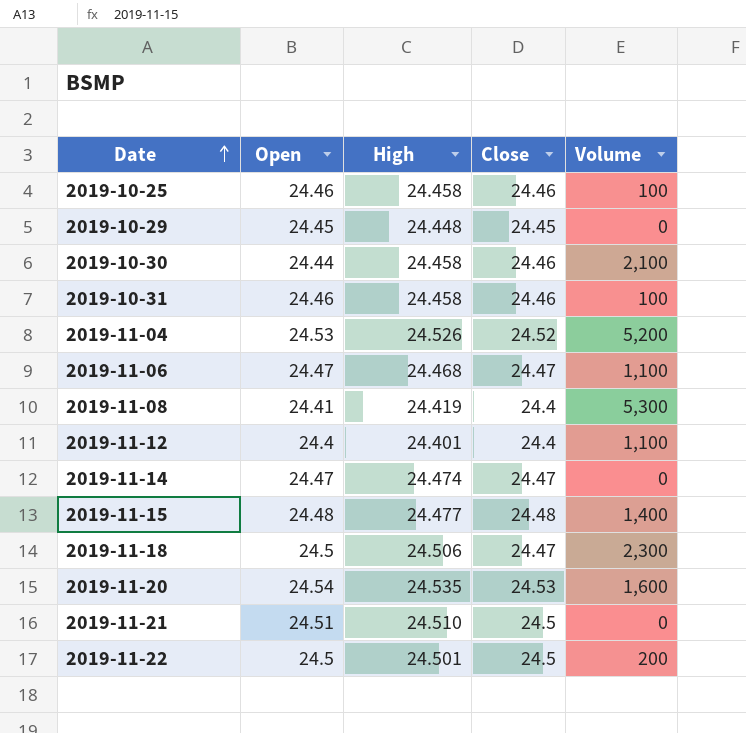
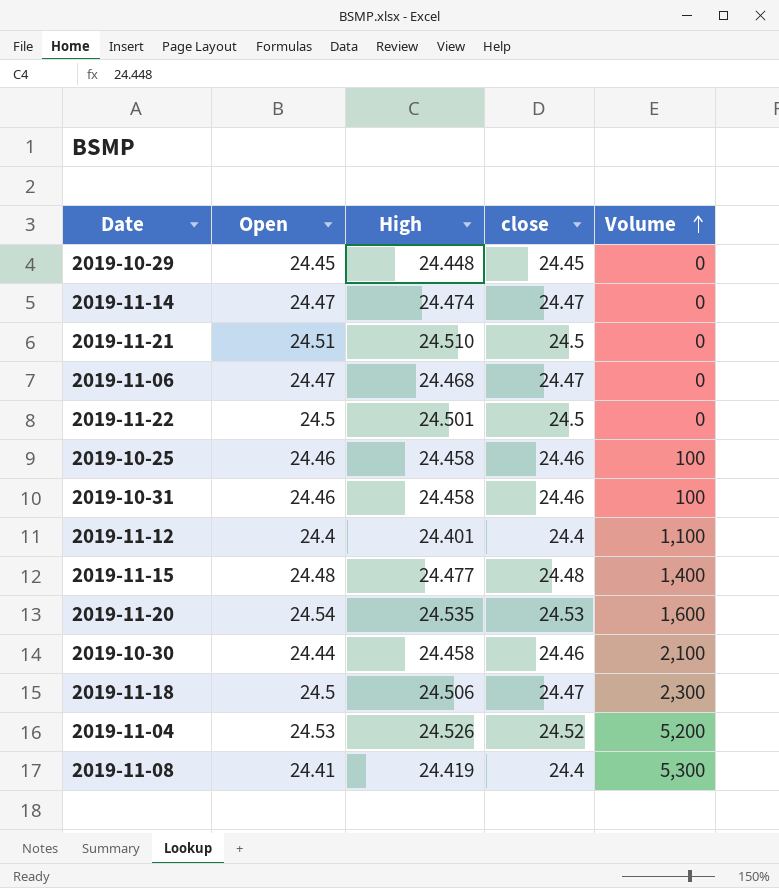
row order: Date ascending -> Volume ascending
column name: Close -> close
2019-11-06 | Volume: 1,100 -> 0
2019-11-22 | Volume: 200 -> 0

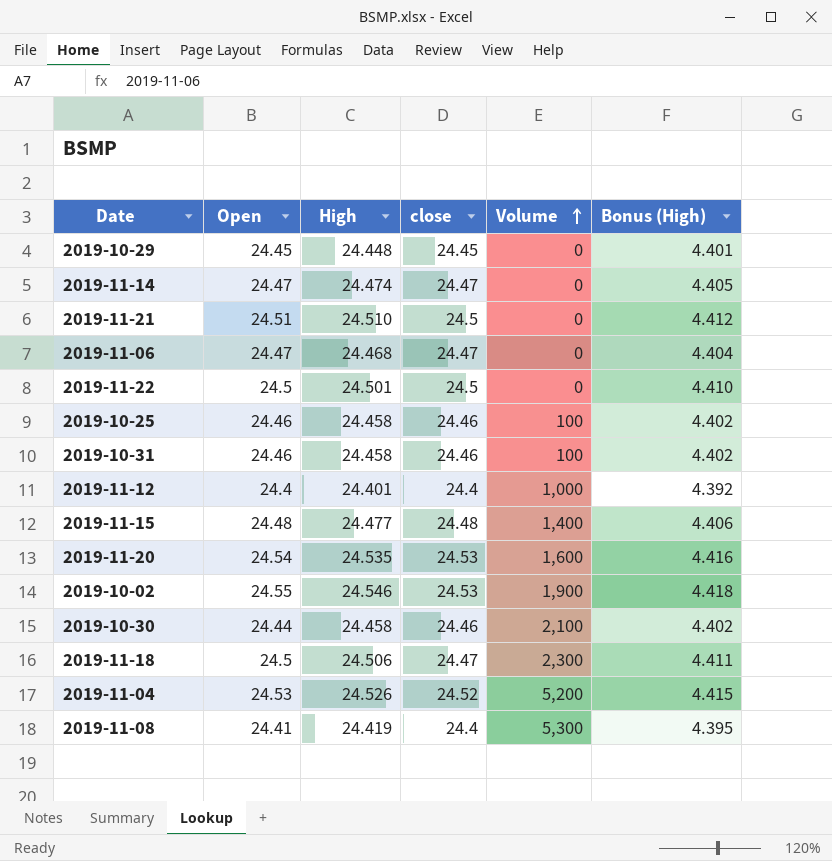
column Bonus (High) | formula: none -> [High] * 0.18
2019-11-12 | Volume: 1,100 -> 1,000
row 2019-10-02: none -> 24.55 | 24.546 | 24.53 | 1,900 | 4.418

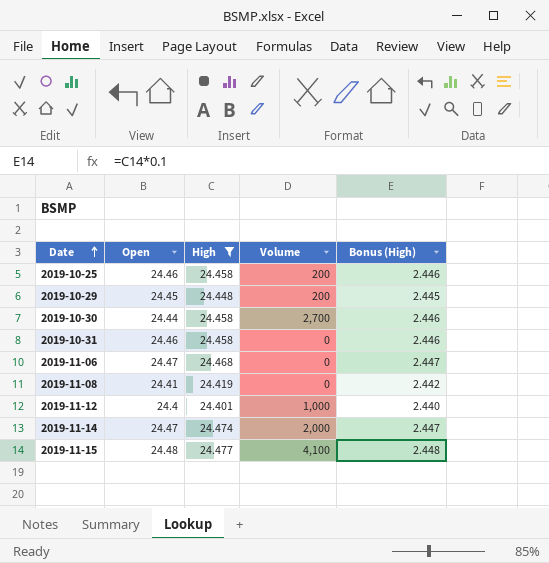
filter: none -> High <= 24.477
row order: Volume ascending -> Date ascending
column close | position: 4 -> none
column Bonus (High) | formula: [High] * 0.18 -> [High] * 0.1
2019-10-25 | Volume: 100 -> 200
2019-10-29 | Volume: 0 -> 200
2019-10-30 | Volume: 2,100 -> 2,700
2019-10-31 | Volume: 100 -> 0
2019-11-08 | Volume: 5,300 -> 0
2019-11-14 | Volume: 0 -> 2,000
2019-11-15 | Volume: 1,400 -> 4,100

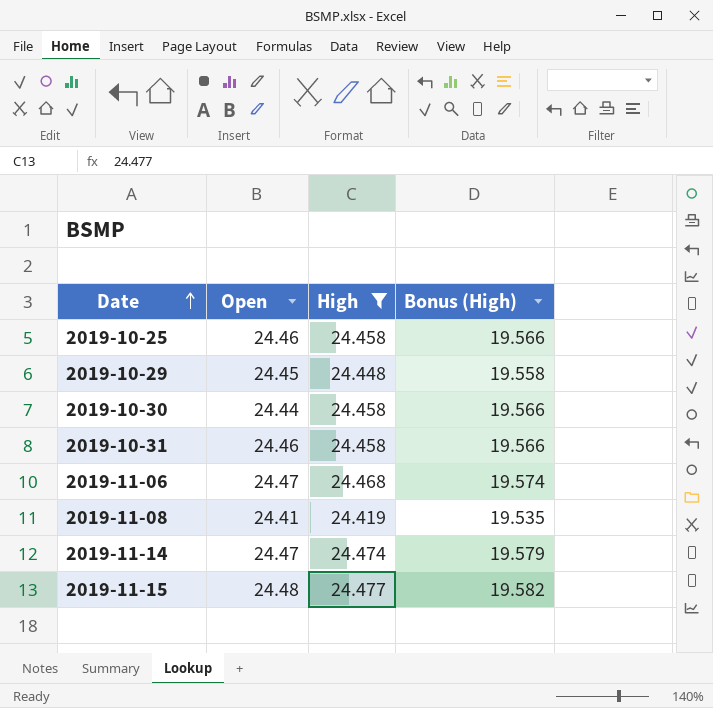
column Volume | position: 4 -> none
column Bonus (High) | formula: [High] * 0.1 -> [High] * 0.8
row 2019-11-12: 24.4 | 24.401 | 1,000 | 2.440 -> none

